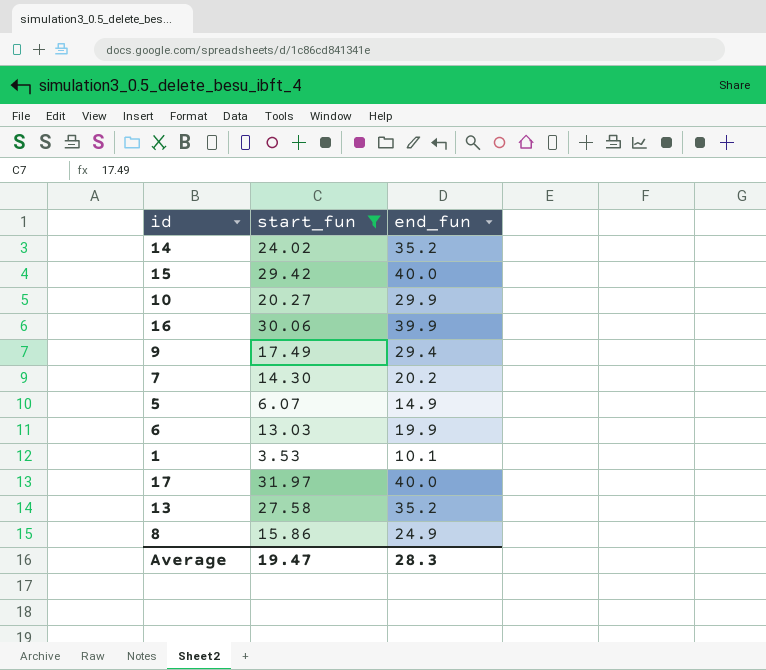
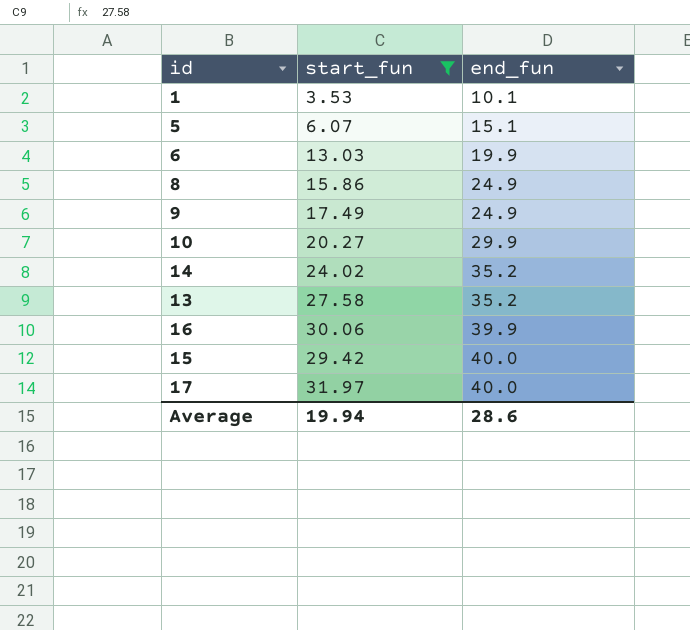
row order: none -> end_fun ascending
row 7: 14.30 | 20.2 -> none
5 | end_fun: 14.9 -> 15.1
9 | end_fun: 29.4 -> 24.9
Average | start_fun: 19.47 -> 19.94
Average | end_fun: 28.3 -> 28.6

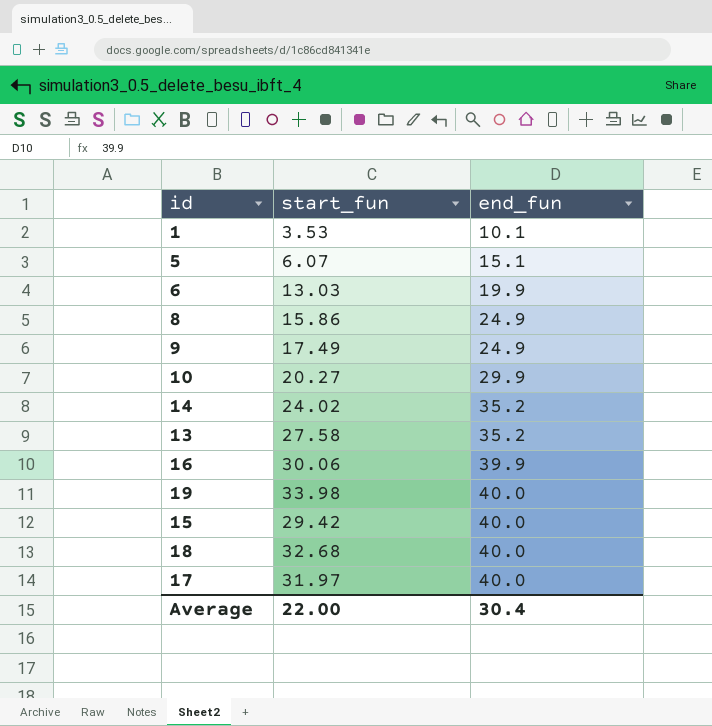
filter: start_fun <= 31.97 -> none
Average | start_fun: 19.94 -> 22.00
Average | end_fun: 28.6 -> 30.4

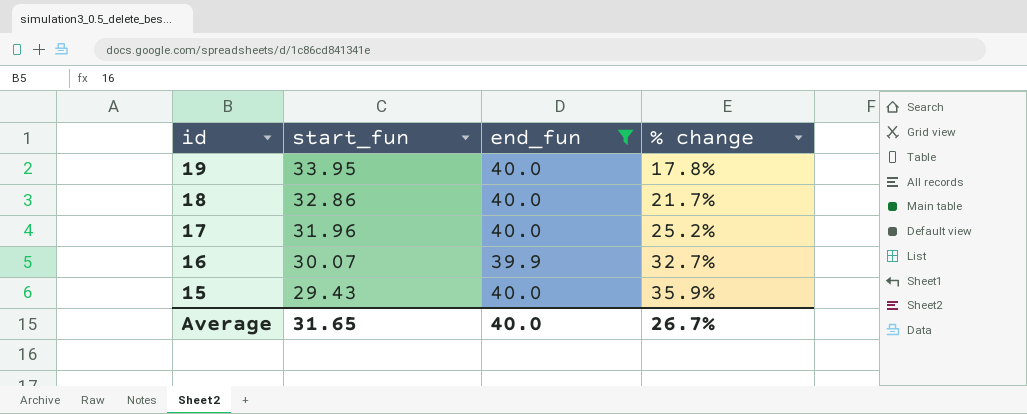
filter: none -> end_fun >= 39.9
row order: end_fun ascending -> id descending
column % change | formula: none -> ([end_fun] - [start_fun]) / [start_fun]
19 | start_fun: 33.98 -> 33.95
18 | start_fun: 32.68 -> 32.86
17 | start_fun: 31.97 -> 31.96
16 | start_fun: 30.06 -> 30.07
15 | start_fun: 29.42 -> 29.43
Average | start_fun: 22.00 -> 31.65
Average | end_fun: 30.4 -> 40.0

